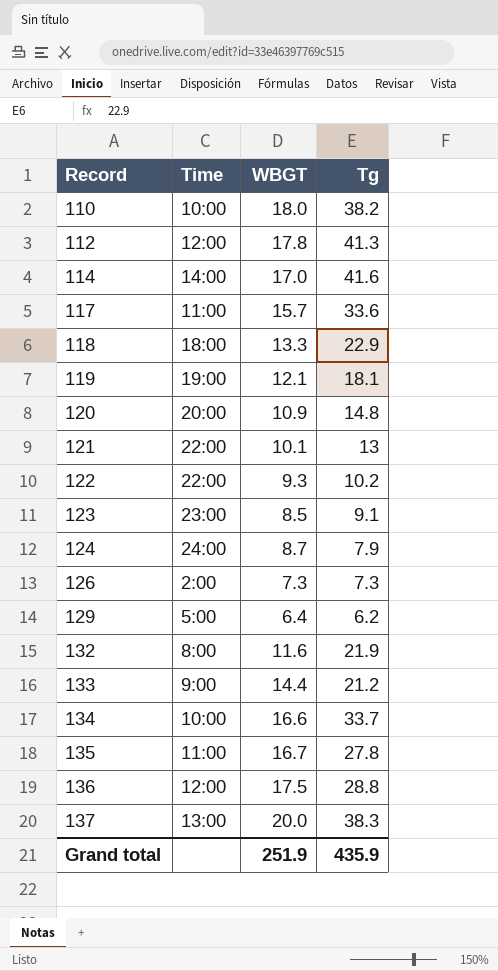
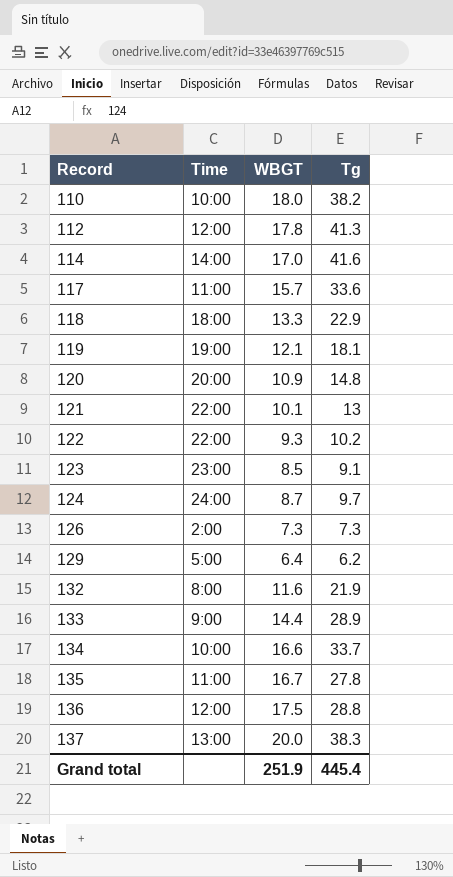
124 | Tg: 7.9 -> 9.7
133 | Tg: 21.2 -> 28.9
Grand total | Tg: 435.9 -> 445.4

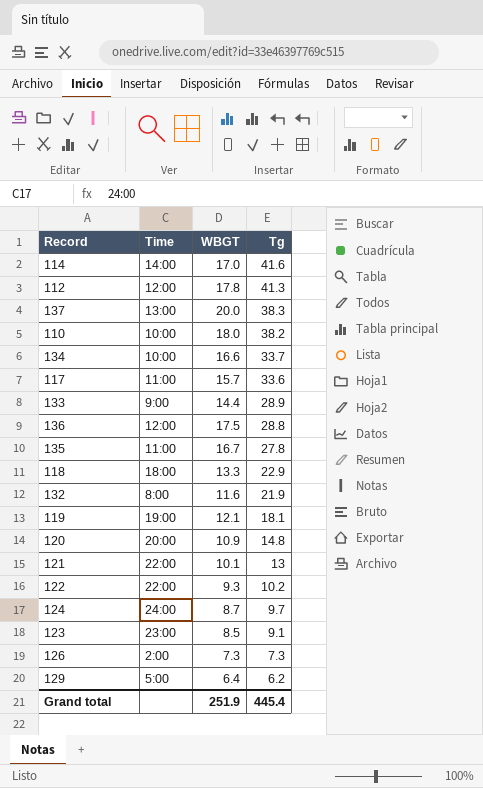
row order: Record ascending -> Tg descending

